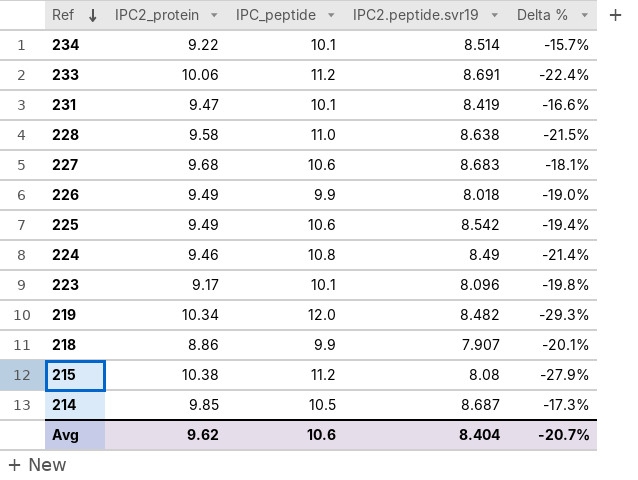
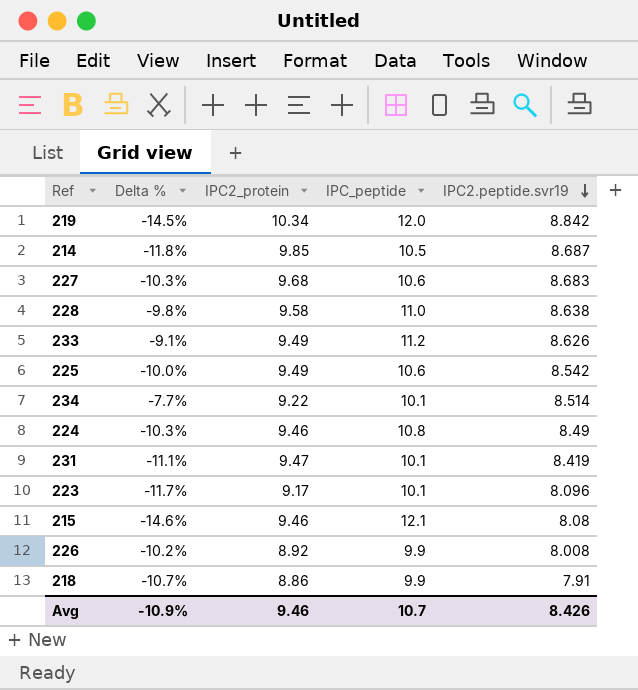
row order: Ref descending -> IPC2.peptide.svr19 descending
column Delta % | formula: ([IPC2.peptide.svr19] - [IPC_peptide]) / [IPC_peptide] -> ([IPC2.peptide.svr19] - [IPC2_protein]) / [IPC2_protein]
column Delta % | position: 5 -> 2
219 | IPC2.peptide.svr19: 8.482 -> 8.842
233 | IPC2_protein: 10.06 -> 9.49
233 | IPC2.peptide.svr19: 8.691 -> 8.626
215 | IPC2_protein: 10.38 -> 9.46
215 | IPC_peptide: 11.2 -> 12.1
226 | IPC2_protein: 9.49 -> 8.92
226 | IPC2.peptide.svr19: 8.018 -> 8.008
218 | IPC2.peptide.svr19: 7.907 -> 7.91
Avg | Delta %: -20.7% -> -10.9%
Avg | IPC2_protein: 9.62 -> 9.46
Avg | IPC_peptide: 10.6 -> 10.7
Avg | IPC2.peptide.svr19: 8.404 -> 8.426

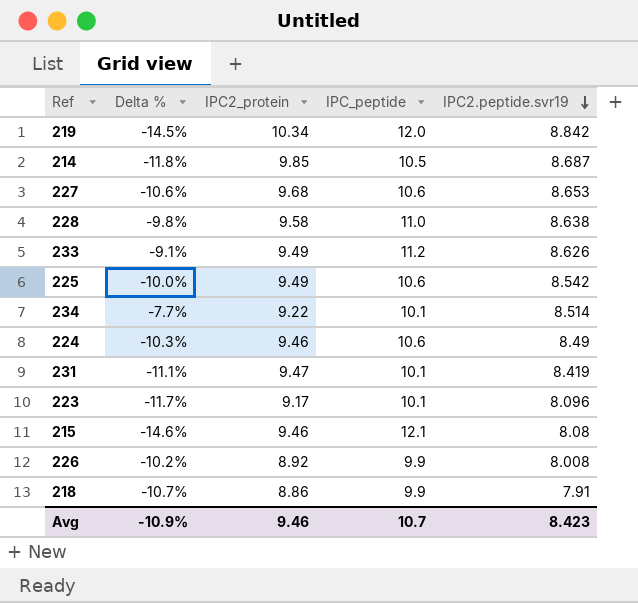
227 | Delta %: -10.3% -> -10.6%
227 | IPC2.peptide.svr19: 8.683 -> 8.653
224 | IPC_peptide: 10.8 -> 10.6
Avg | IPC2.peptide.svr19: 8.426 -> 8.423

